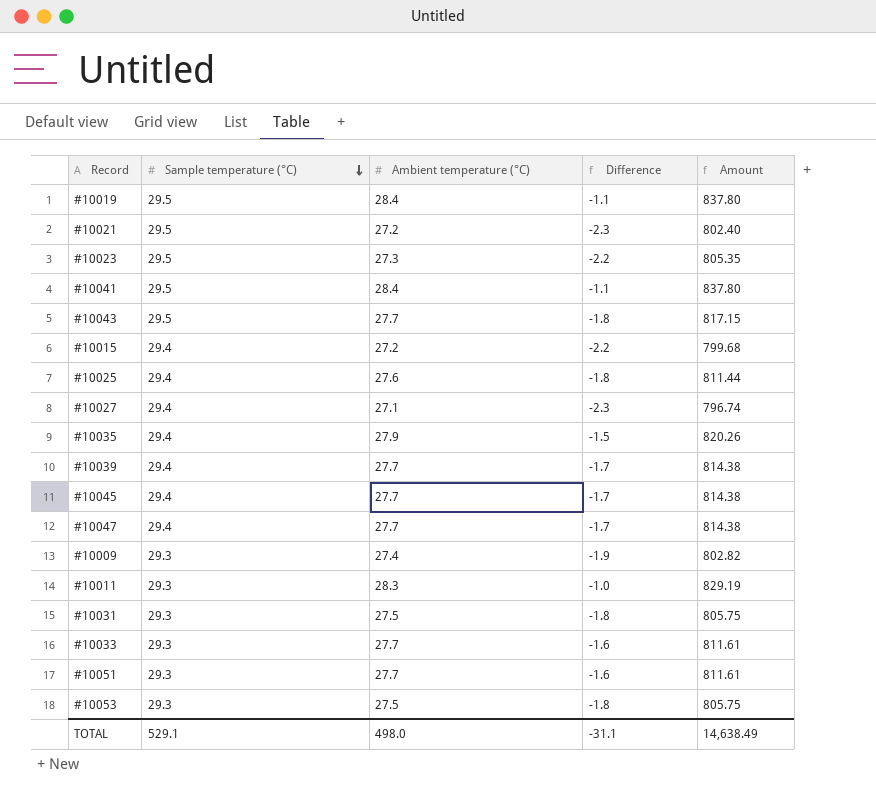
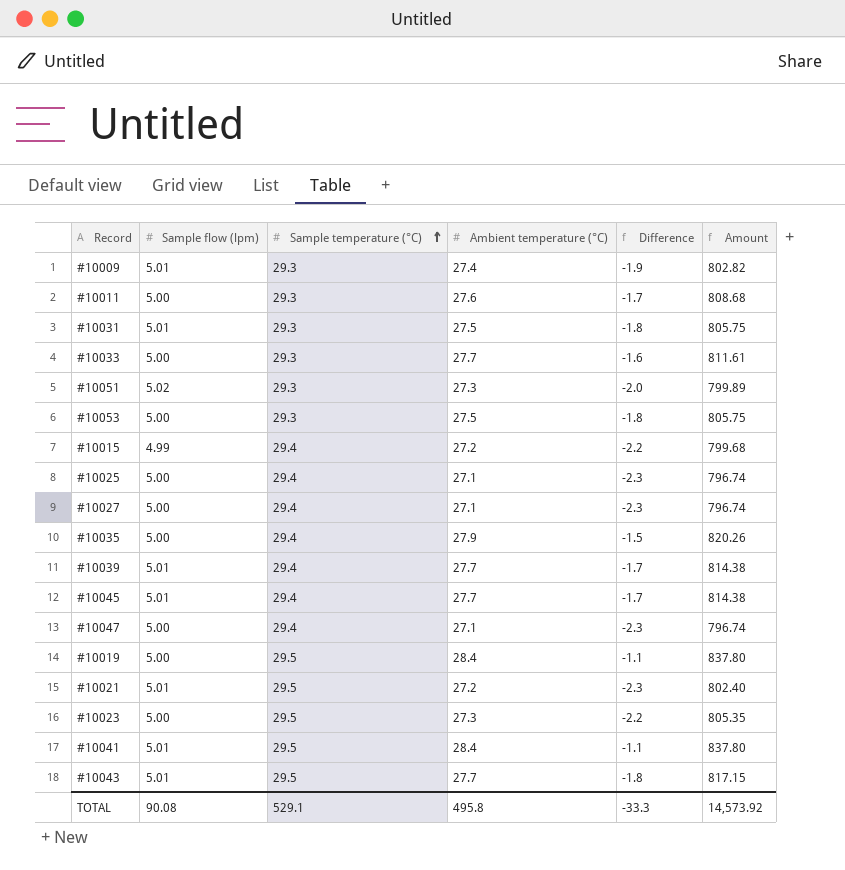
row order: Sample temperature (°C) descending -> Sample temperature (°C) ascending
column Sample flow (lpm) | position: none -> 2
#10011 | Ambient temperature (°C): 28.3 -> 27.6
#10011 | Difference: -1.0 -> -1.7
#10011 | Amount: 829.19 -> 808.68
#10051 | Ambient temperature (°C): 27.7 -> 27.3
#10051 | Difference: -1.6 -> -2.0
#10051 | Amount: 811.61 -> 799.89
#10025 | Ambient temperature (°C): 27.6 -> 27.1
#10025 | Difference: -1.8 -> -2.3
#10025 | Amount: 811.44 -> 796.74
#10047 | Ambient temperature (°C): 27.7 -> 27.1
#10047 | Difference: -1.7 -> -2.3
#10047 | Amount: 814.38 -> 796.74
TOTAL | Ambient temperature (°C): 498.0 -> 495.8
TOTAL | Difference: -31.1 -> -33.3
TOTAL | Amount: 14,638.49 -> 14,573.92

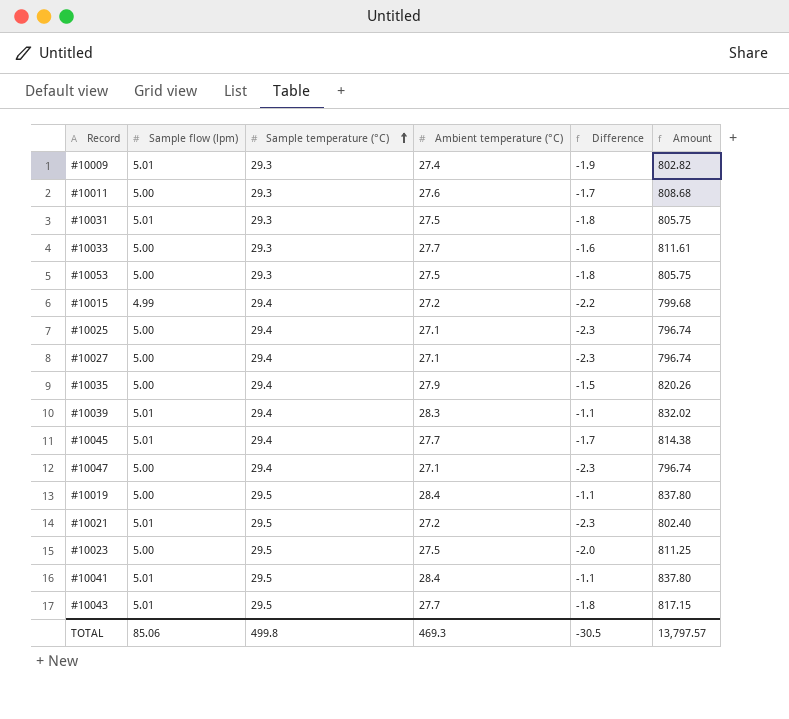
row #10051: 5.02 | 29.3 | 27.3 | -2.0 | 799.89 -> none
#10039 | Ambient temperature (°C): 27.7 -> 28.3
#10039 | Difference: -1.7 -> -1.1
#10039 | Amount: 814.38 -> 832.02
#10023 | Ambient temperature (°C): 27.3 -> 27.5
#10023 | Difference: -2.2 -> -2.0
#10023 | Amount: 805.35 -> 811.25
TOTAL | Sample flow (lpm): 90.08 -> 85.06
TOTAL | Sample temperature (°C): 529.1 -> 499.8
TOTAL | Ambient temperature (°C): 495.8 -> 469.3
TOTAL | Difference: -33.3 -> -30.5
TOTAL | Amount: 14,573.92 -> 13,797.57

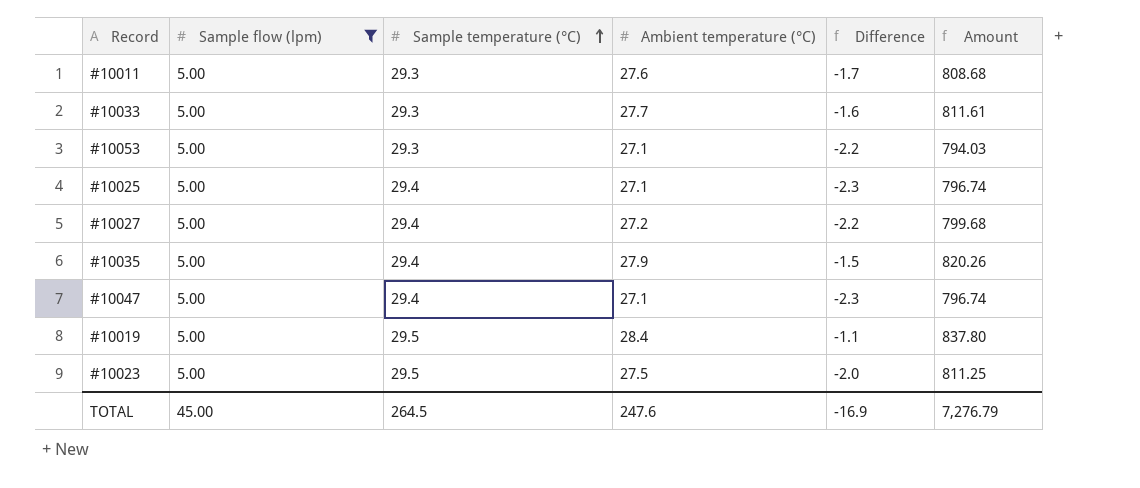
filter: none -> Sample flow (lpm) = 5.00
#10053 | Ambient temperature (°C): 27.5 -> 27.1
#10053 | Difference: -1.8 -> -2.2
#10053 | Amount: 805.75 -> 794.03
#10027 | Ambient temperature (°C): 27.1 -> 27.2
#10027 | Difference: -2.3 -> -2.2
#10027 | Amount: 796.74 -> 799.68
TOTAL | Sample flow (lpm): 85.06 -> 45.00
TOTAL | Sample temperature (°C): 499.8 -> 264.5
TOTAL | Ambient temperature (°C): 469.3 -> 247.6
TOTAL | Difference: -30.5 -> -16.9
TOTAL | Amount: 13,797.57 -> 7,276.79

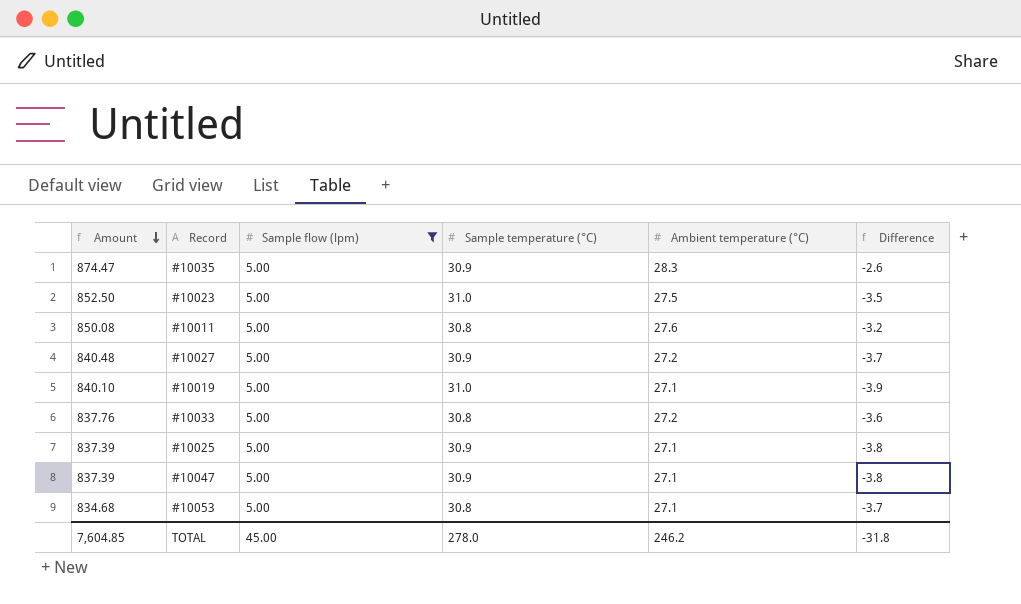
row order: Sample temperature (°C) ascending -> Amount descending
column Amount | position: 6 -> 1
#10035 | Amount: 820.26 -> 874.47
#10035 | Sample temperature (°C): 29.4 -> 30.9
#10035 | Ambient temperature (°C): 27.9 -> 28.3
#10035 | Difference: -1.5 -> -2.6
#10023 | Amount: 811.25 -> 852.50
#10023 | Sample temperature (°C): 29.5 -> 31.0
#10023 | Difference: -2.0 -> -3.5
#10011 | Amount: 808.68 -> 850.08
#10011 | Sample temperature (°C): 29.3 -> 30.8
#10011 | Difference: -1.7 -> -3.2
#10027 | Amount: 799.68 -> 840.48
#10027 | Sample temperature (°C): 29.4 -> 30.9
#10027 | Difference: -2.2 -> -3.7
#10019 | Amount: 837.80 -> 840.10
#10019 | Sample temperature (°C): 29.5 -> 31.0
#10019 | Ambient temperature (°C): 28.4 -> 27.1
#10019 | Difference: -1.1 -> -3.9
#10033 | Amount: 811.61 -> 837.76
#10033 | Sample temperature (°C): 29.3 -> 30.8
#10033 | Ambient temperature (°C): 27.7 -> 27.2
#10033 | Difference: -1.6 -> -3.6
#10025 | Amount: 796.74 -> 837.39
#10025 | Sample temperature (°C): 29.4 -> 30.9
#10025 | Difference: -2.3 -> -3.8
#10047 | Amount: 796.74 -> 837.39
#10047 | Sample temperature (°C): 29.4 -> 30.9
#10047 | Difference: -2.3 -> -3.8
#10053 | Amount: 794.03 -> 834.68
#10053 | Sample temperature (°C): 29.3 -> 30.8
#10053 | Difference: -2.2 -> -3.7
TOTAL | Amount: 7,276.79 -> 7,604.85
TOTAL | Sample temperature (°C): 264.5 -> 278.0
TOTAL | Ambient temperature (°C): 247.6 -> 246.2
TOTAL | Difference: -16.9 -> -31.8

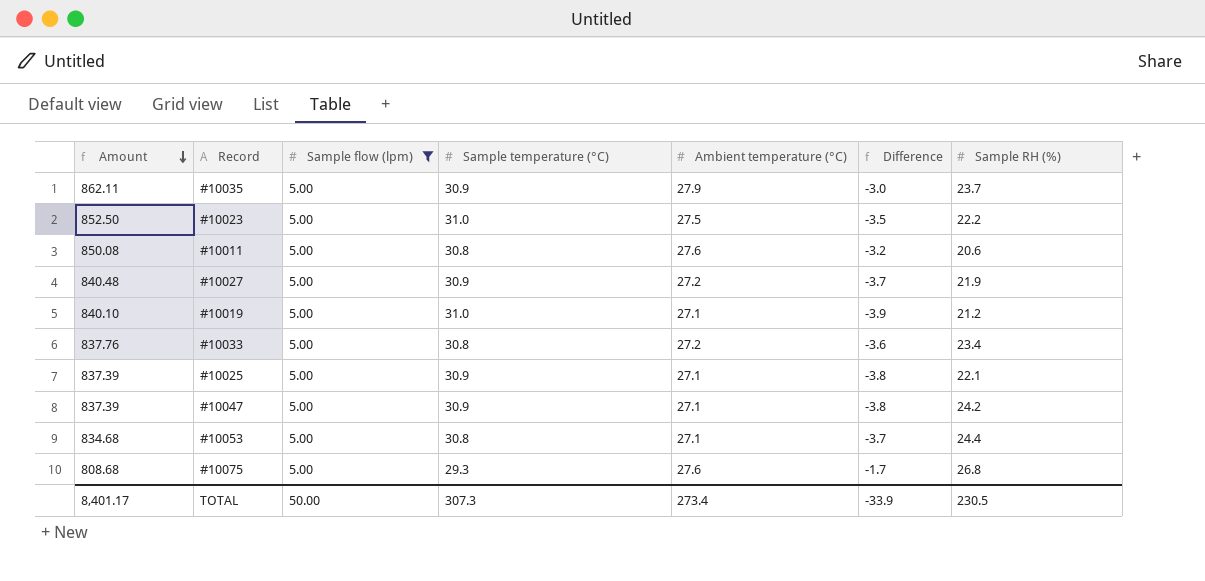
column Sample RH (%) | position: none -> 7
#10035 | Amount: 874.47 -> 862.11
#10035 | Ambient temperature (°C): 28.3 -> 27.9
#10035 | Difference: -2.6 -> -3.0
row #10075: none -> 808.68 | 5.00 | 29.3 | 27.6 | -1.7 | 26.8
TOTAL | Amount: 7,604.85 -> 8,401.17
TOTAL | Sample flow (lpm): 45.00 -> 50.00
TOTAL | Sample temperature (°C): 278.0 -> 307.3
TOTAL | Ambient temperature (°C): 246.2 -> 273.4
TOTAL | Difference: -31.8 -> -33.9

